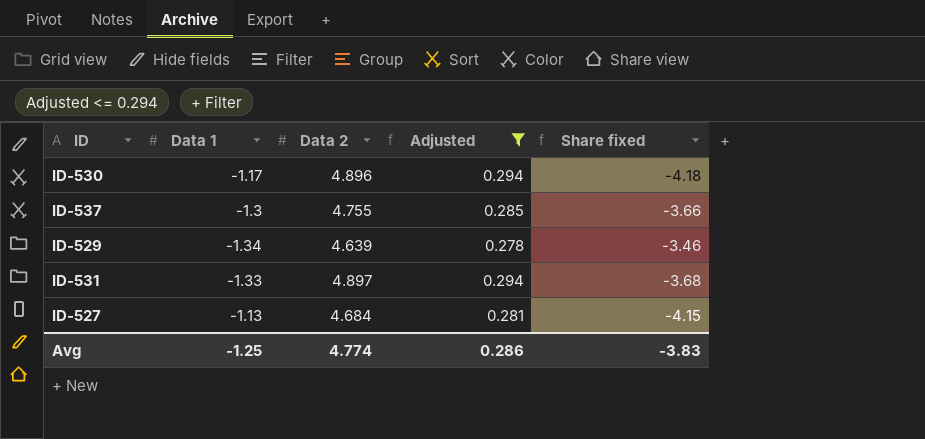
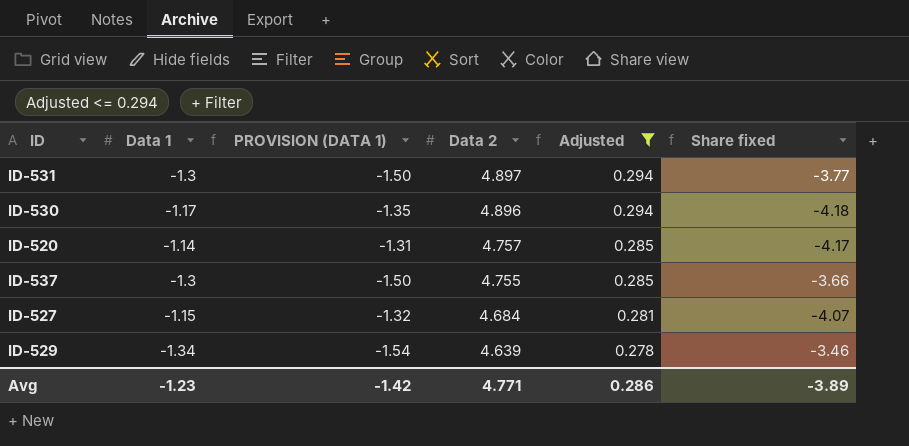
row order: none -> Data 2 descending
column PROVISION (DATA 1) | formula: none -> [Data 1] * 1.15
ID-531 | Data 1: -1.33 -> -1.3
ID-531 | Share fixed: -3.68 -> -3.77
row ID-520: none -> -1.14 | -1.31 | 4.757 | 0.285 | -4.17
ID-527 | Data 1: -1.13 -> -1.15
ID-527 | Share fixed: -4.15 -> -4.07
Avg | Data 1: -1.25 -> -1.23
Avg | Data 2: 4.774 -> 4.771
Avg | Share fixed: -3.83 -> -3.89

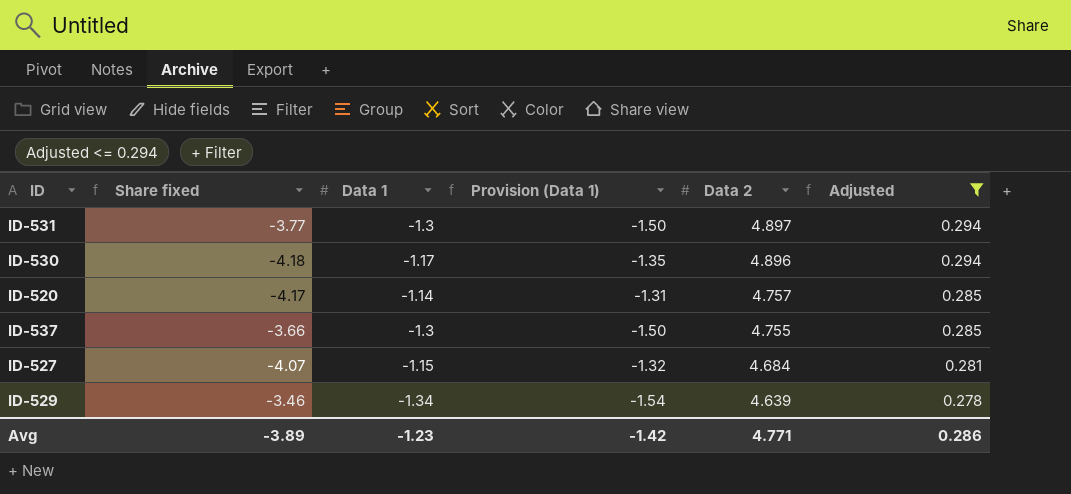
column Share fixed | position: 6 -> 2
column name: PROVISION (DATA 1) -> Provision (Data 1)

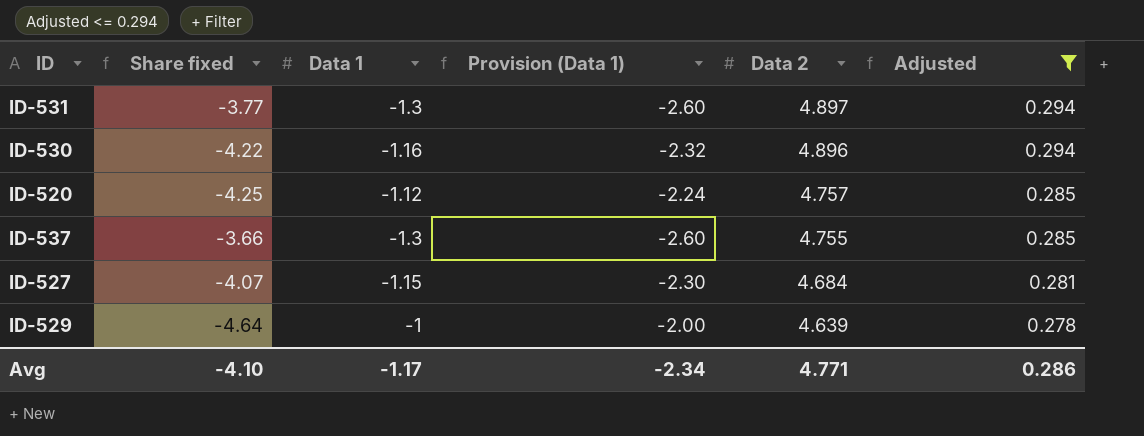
column Provision (Data 1) | formula: [Data 1] * 1.15 -> [Data 1] * 2
ID-530 | Share fixed: -4.18 -> -4.22
ID-530 | Data 1: -1.17 -> -1.16
ID-520 | Share fixed: -4.17 -> -4.25
ID-520 | Data 1: -1.14 -> -1.12
ID-529 | Share fixed: -3.46 -> -4.64
ID-529 | Data 1: -1.34 -> -1
Avg | Share fixed: -3.89 -> -4.10
Avg | Data 1: -1.23 -> -1.17
Avg | Provision (Data 1): -1.42 -> -2.34

